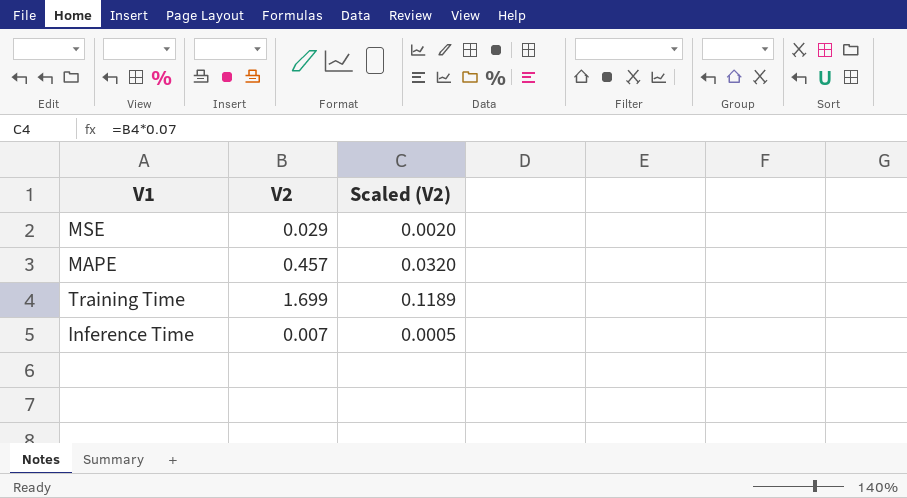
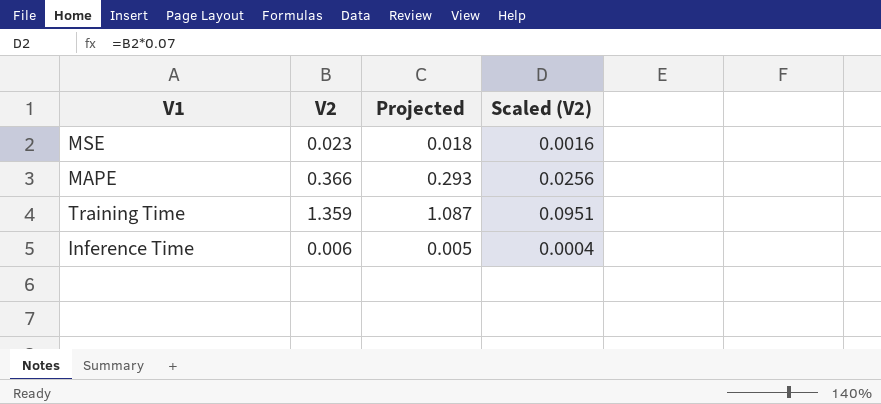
column Projected | formula: none -> [V2] * 0.8
MSE | V2: 0.029 -> 0.023
MSE | Scaled (V2): 0.0020 -> 0.0016
MAPE | V2: 0.457 -> 0.366
MAPE | Scaled (V2): 0.0320 -> 0.0256
Training Time | V2: 1.699 -> 1.359
Training Time | Scaled (V2): 0.1189 -> 0.0951
Inference Time | V2: 0.007 -> 0.006
Inference Time | Scaled (V2): 0.0005 -> 0.0004

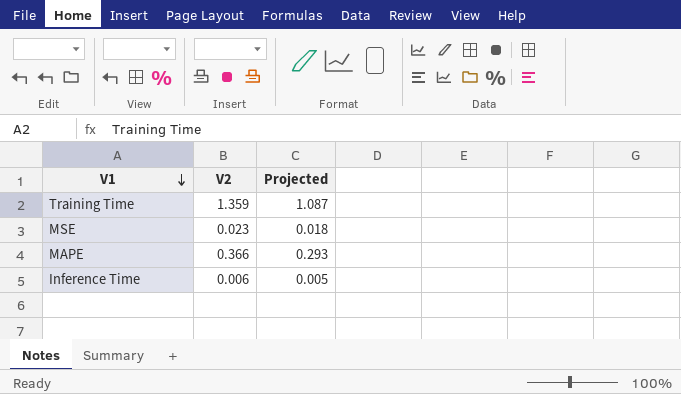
row order: none -> V1 descending
column Scaled (V2) | formula: [V2] * 0.07 -> none

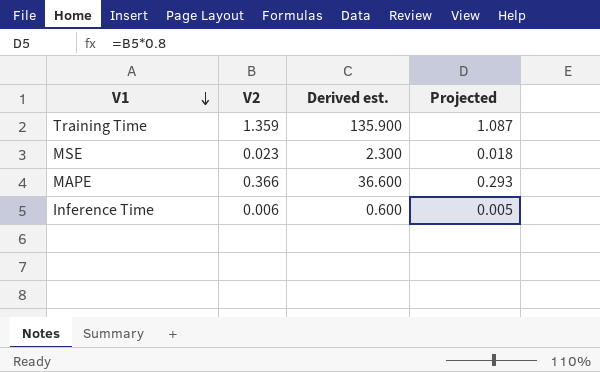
column Derived est. | formula: none -> [V2] * 100

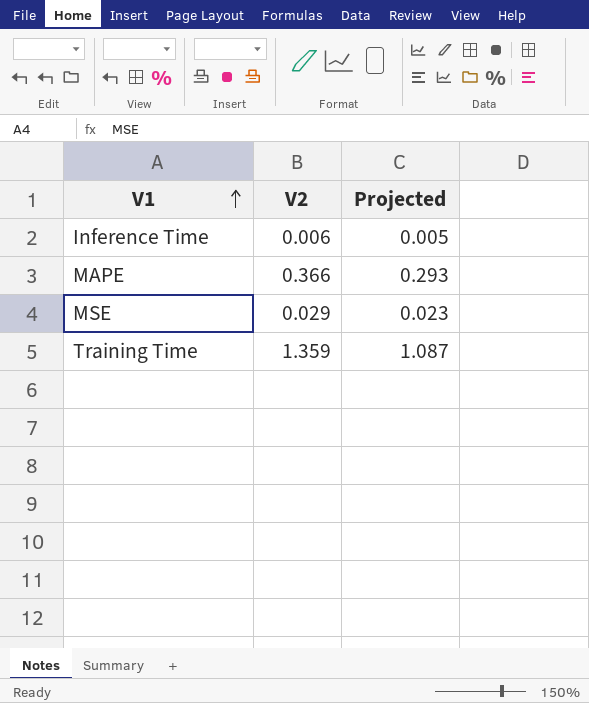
row order: V1 descending -> V1 ascending
column Derived est. | formula: [V2] * 100 -> none
MSE | V2: 0.023 -> 0.029
MSE | Projected: 0.018 -> 0.023

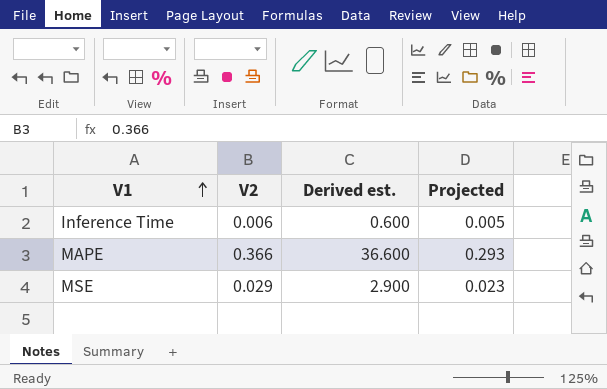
column Derived est. | formula: none -> [V2] * 100
row Training Time: 1.359 | 1.087 -> none

